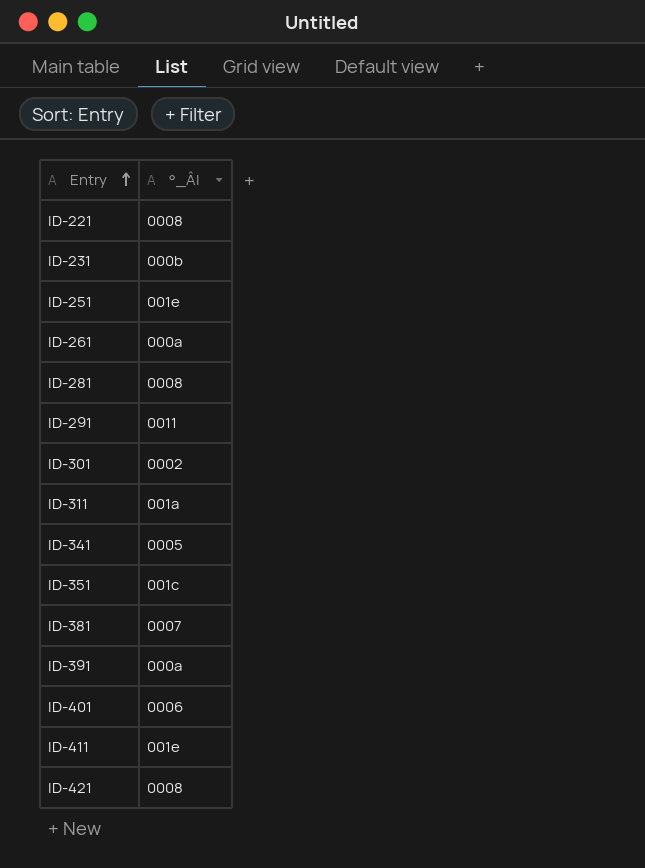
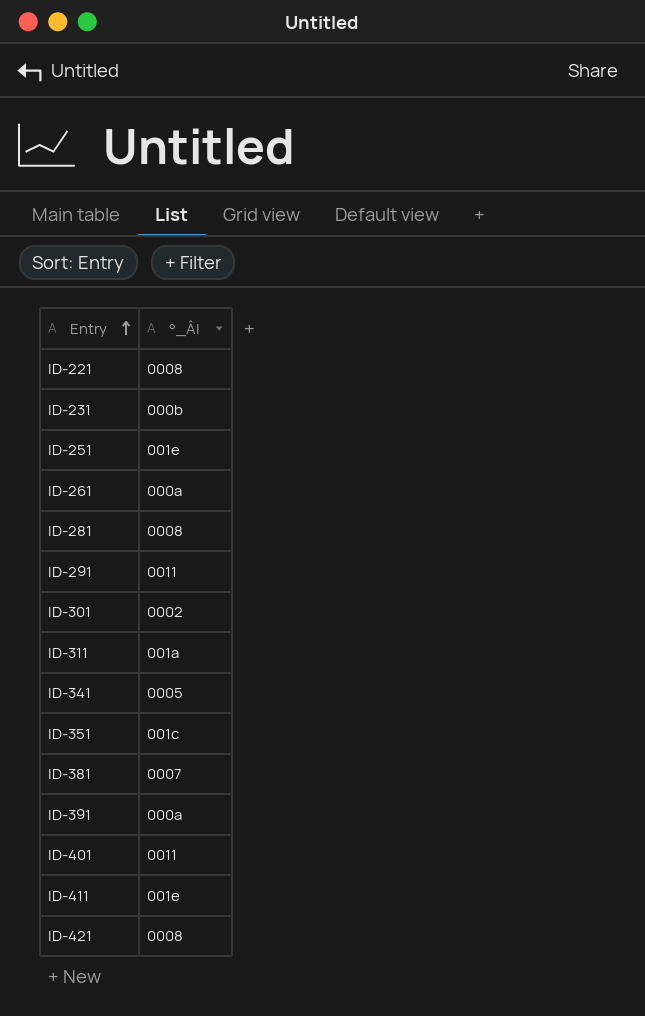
ID-401 | °_ÂI: 0006 -> 0011

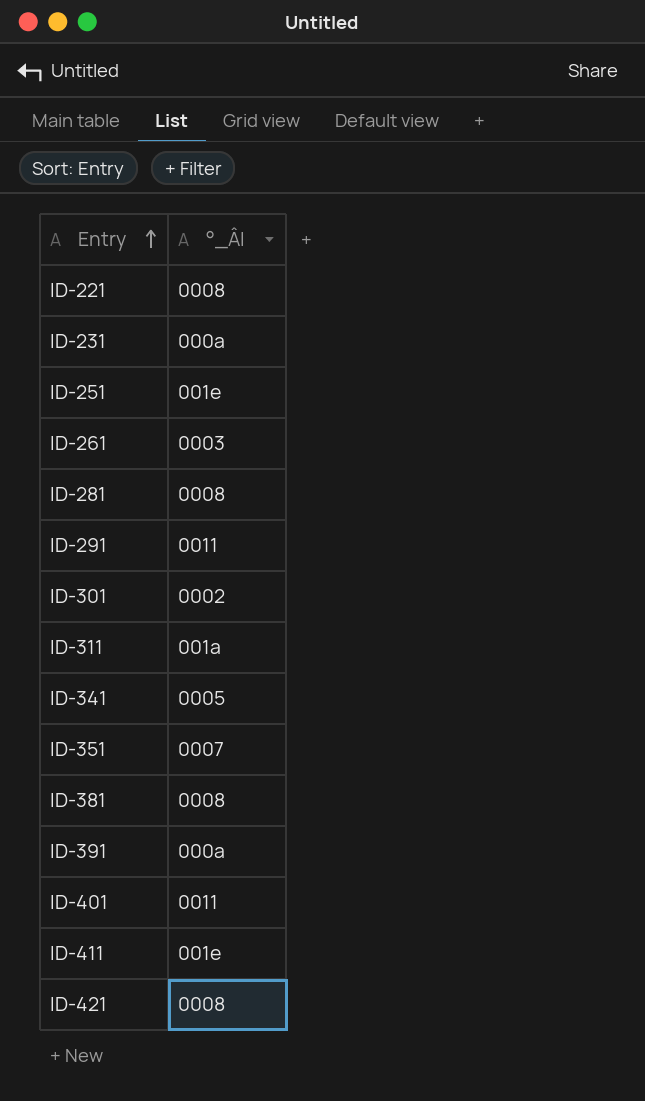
ID-231 | °_ÂI: 000b -> 000a
ID-261 | °_ÂI: 000a -> 0003
ID-351 | °_ÂI: 001c -> 0007
ID-381 | °_ÂI: 0007 -> 0008

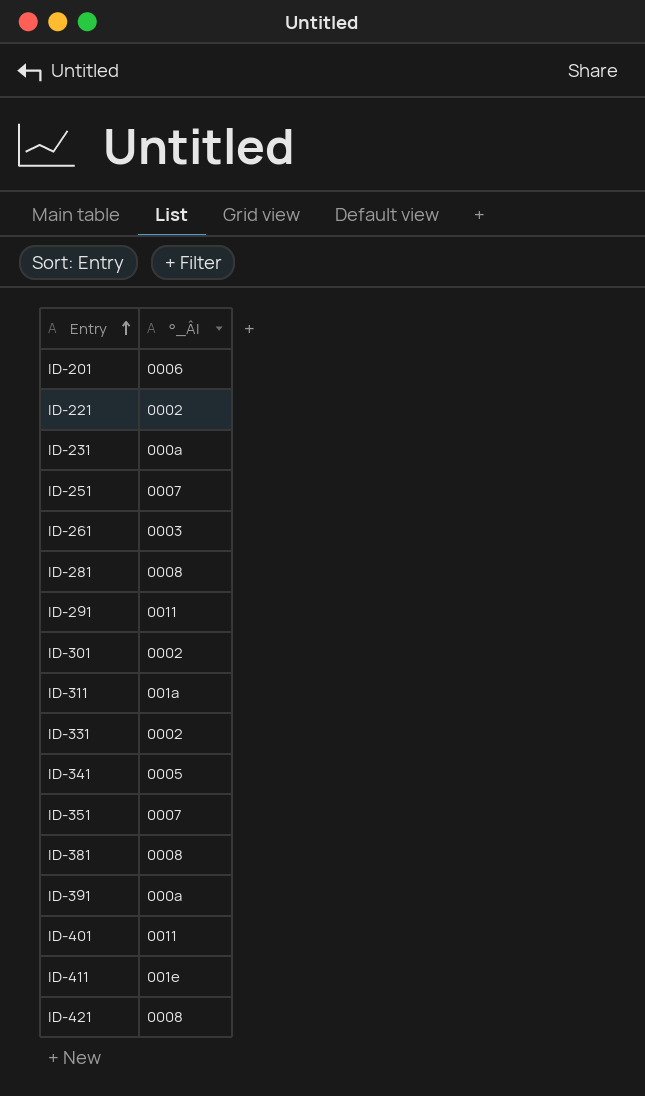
row ID-201: none -> 0006
ID-221 | °_ÂI: 0008 -> 0002
ID-251 | °_ÂI: 001e -> 0007
row ID-331: none -> 0002

